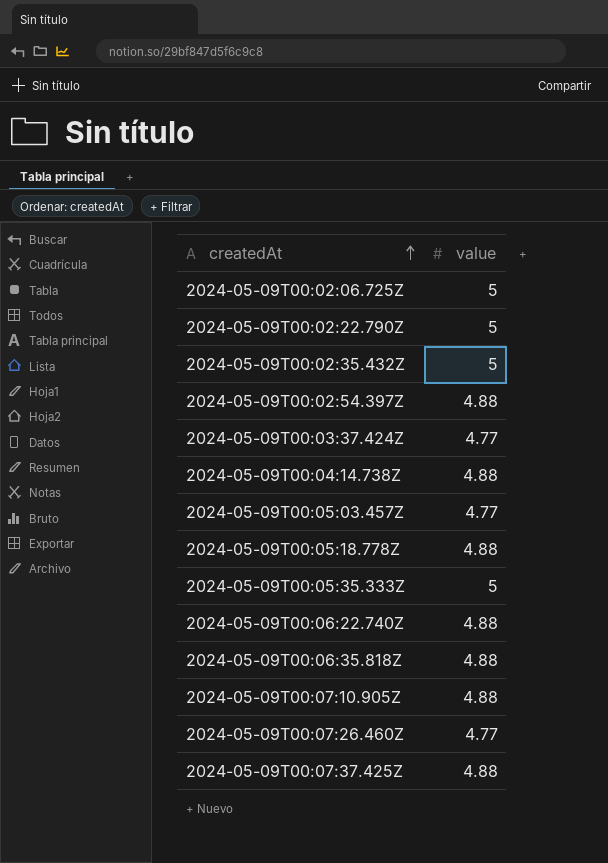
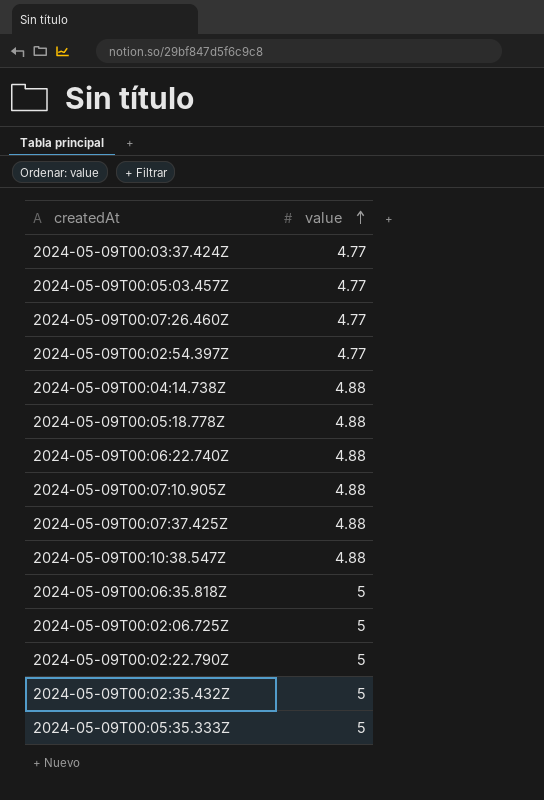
row order: createdAt ascending -> value ascending
2024-05-09T00:02:54.397Z | value: 4.88 -> 4.77
row 2024-05-09T00:10:38.547Z: none -> 4.88
2024-05-09T00:06:35.818Z | value: 4.88 -> 5

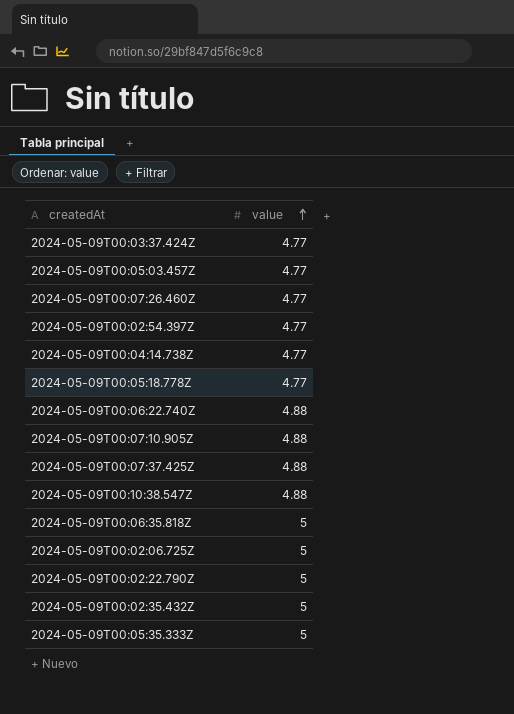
2024-05-09T00:04:14.738Z | value: 4.88 -> 4.77
2024-05-09T00:05:18.778Z | value: 4.88 -> 4.77

